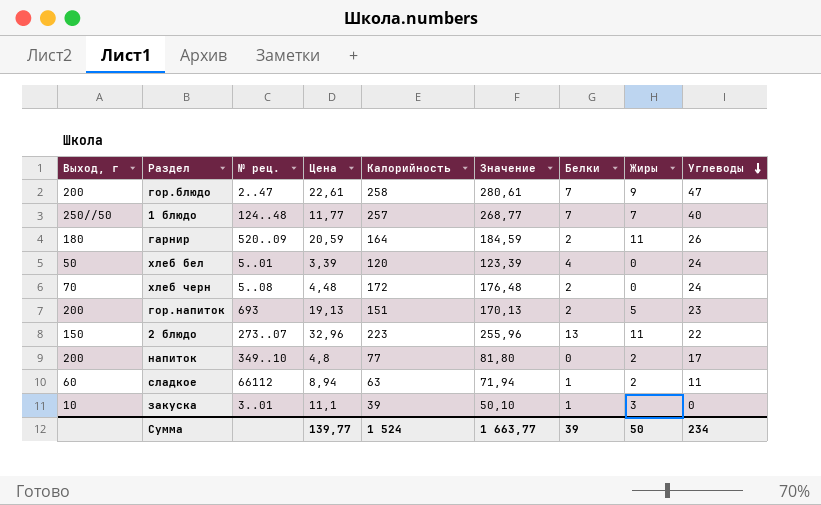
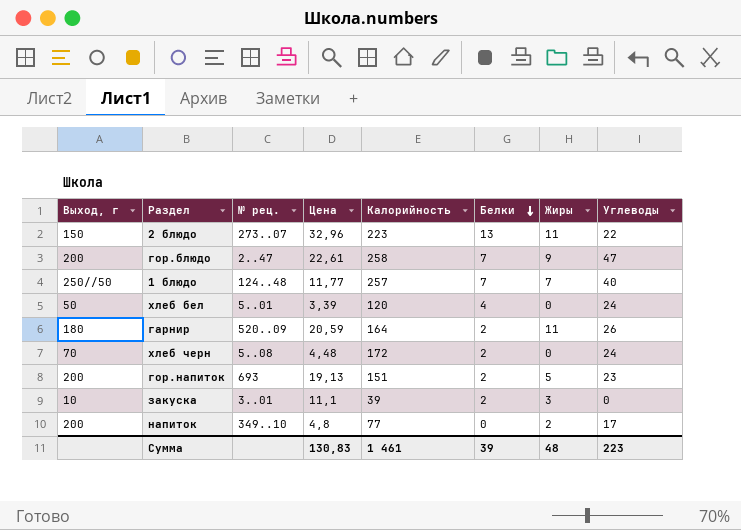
row order: Углеводы descending -> Белки descending
column Значение | formula: [Цена] + [Калорийность] -> none
row сладкое: 60 | 66112 | 8,94 | 63 | 71,94 | 1 | 2 | 11 -> none
закуска | Белки: 1 -> 2
Сумма | Цена: 139,77 -> 130,83
Сумма | Калорийность: 1 524 -> 1 461
Сумма | Жиры: 50 -> 48
Сумма | Углеводы: 234 -> 223

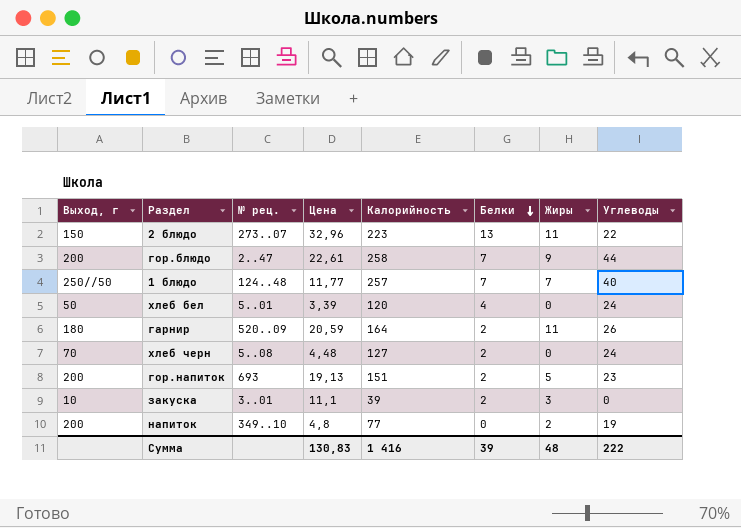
гор.блюдо | Углеводы: 47 -> 44
хлеб черн | Калорийность: 172 -> 127
напиток | Углеводы: 17 -> 19
Сумма | Калорийность: 1 461 -> 1 416
Сумма | Углеводы: 223 -> 222

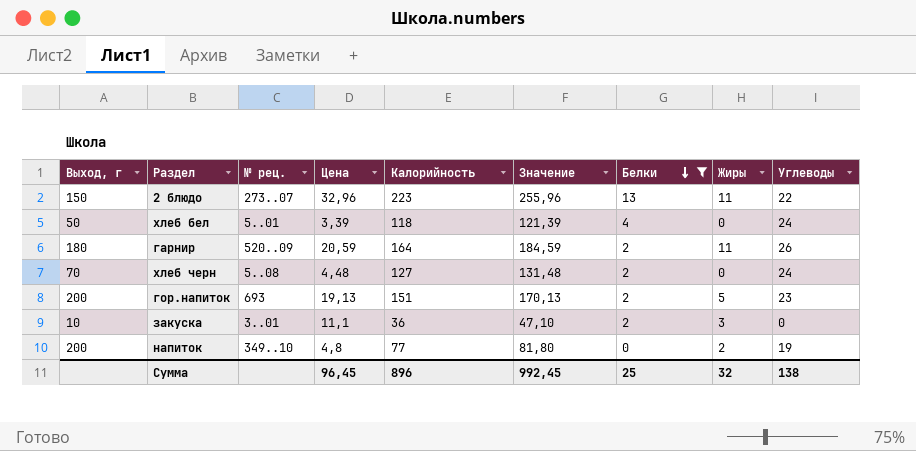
filter: none -> Белки != 7
column Значение | formula: none -> [Цена] + [Калорийность]
хлеб бел | Калорийность: 120 -> 118
закуска | Калорийность: 39 -> 36
Сумма | Цена: 130,83 -> 96,45
Сумма | Калорийность: 1 416 -> 896
Сумма | Белки: 39 -> 25
Сумма | Жиры: 48 -> 32
Сумма | Углеводы: 222 -> 138

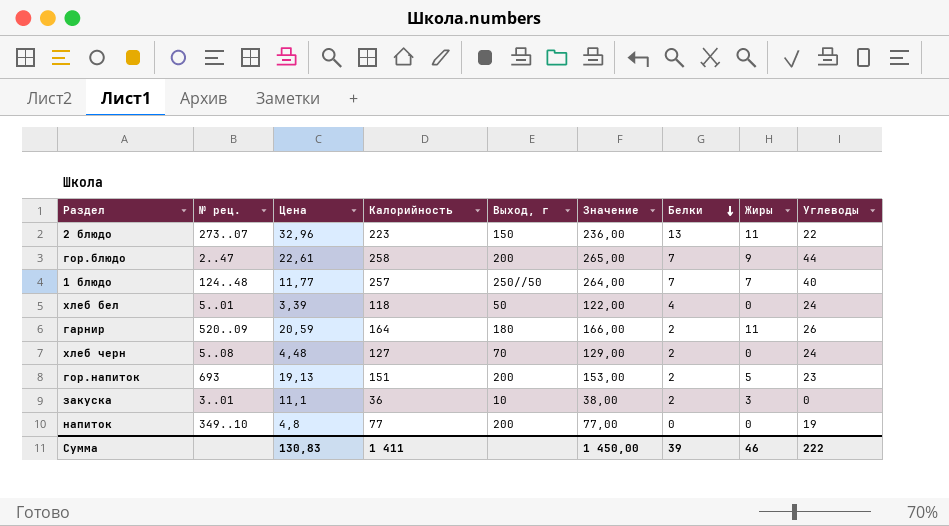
filter: Белки != 7 -> none
column Выход, г | position: 1 -> 5
column Значение | formula: [Цена] + [Калорийность] -> [Калорийность] + [Белки]
напиток | Жиры: 2 -> 0
Сумма | Цена: 96,45 -> 130,83
Сумма | Калорийность: 896 -> 1 411
Сумма | Значение: 992,45 -> 1 450,00
Сумма | Белки: 25 -> 39
Сумма | Жиры: 32 -> 46
Сумма | Углеводы: 138 -> 222

